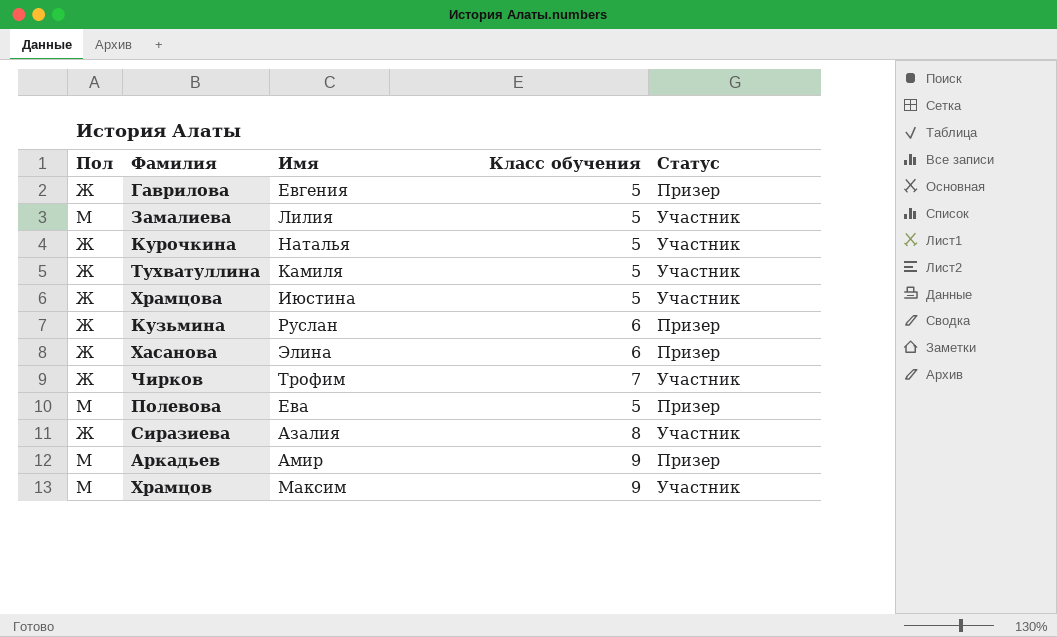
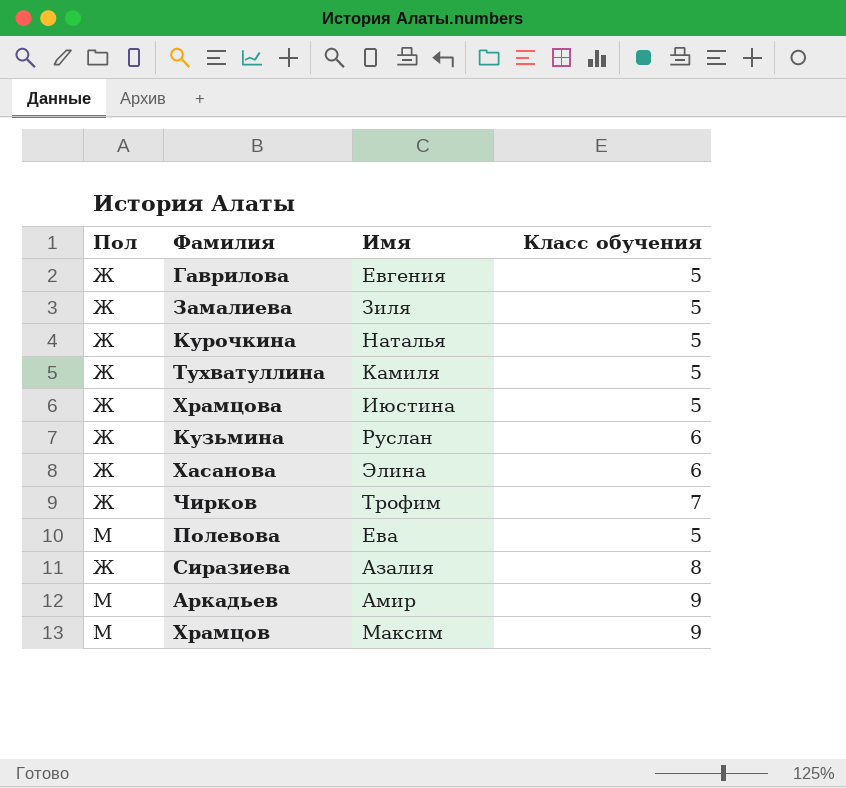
column Статус | position: 5 -> none
Замалиева | Пол: М -> Ж
Замалиева | Имя: Лилия -> Зиля

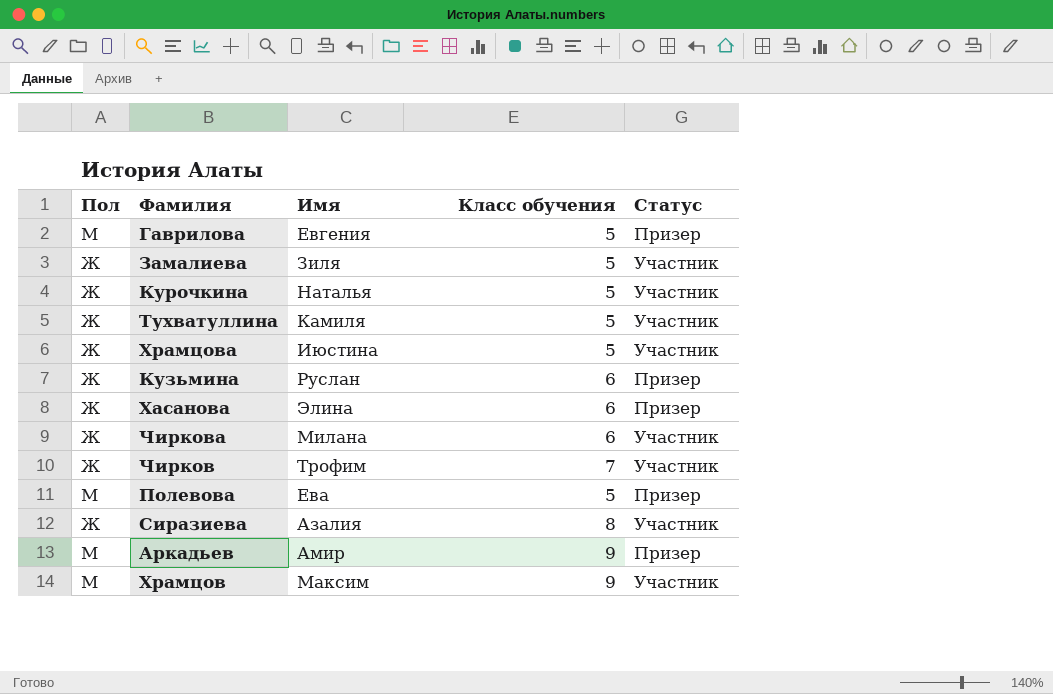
column Статус | position: none -> 5
Гаврилова | Пол: Ж -> М
row Чиркова: none -> Ж | Милана | 6 | Участник

